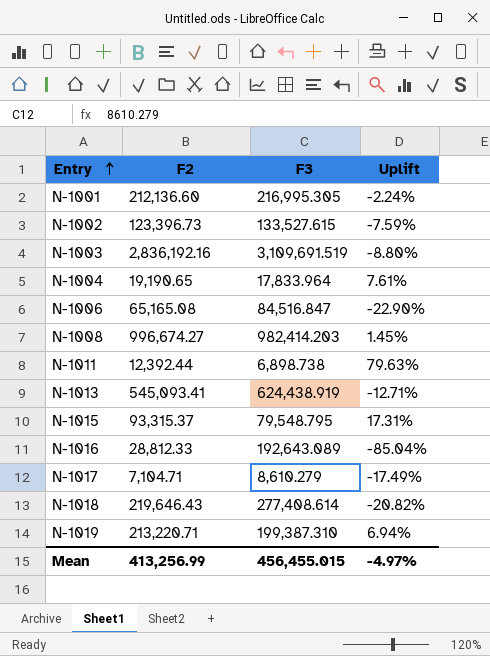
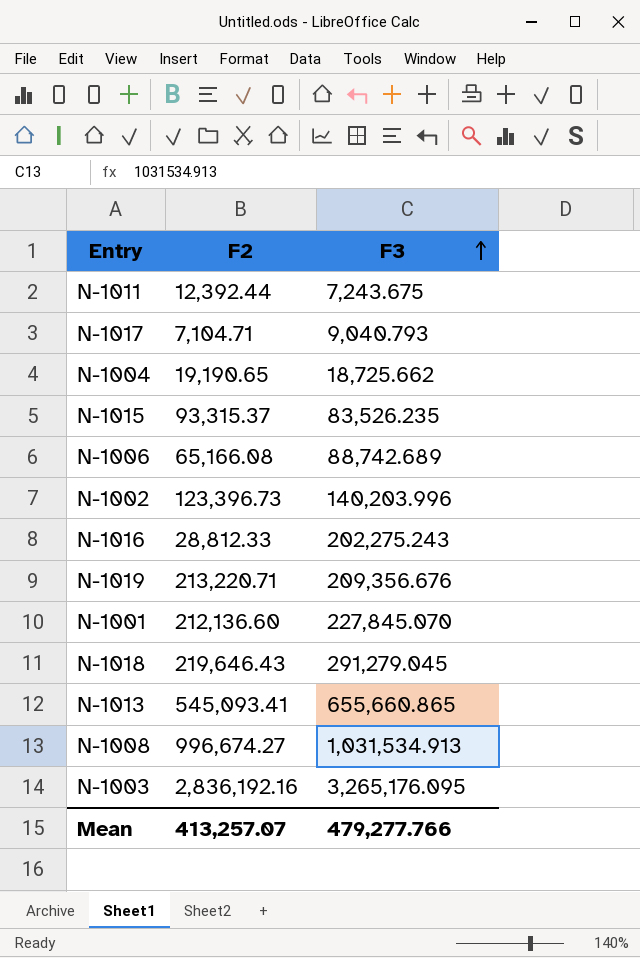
row order: Entry ascending -> F3 ascending
column Uplift | formula: ([F2] - [F3]) / [F3] -> none
N-1011 | F3: 6,898.738 -> 7,243.675
N-1017 | F3: 8,610.279 -> 9,040.793
N-1004 | F3: 17,833.964 -> 18,725.662
N-1015 | F3: 79,548.795 -> 83,526.235
N-1006 | F2: 65,165.08 -> 65,166.08
N-1006 | F3: 84,516.847 -> 88,742.689
N-1002 | F3: 133,527.615 -> 140,203.996
N-1016 | F3: 192,643.089 -> 202,275.243
N-1019 | F3: 199,387.310 -> 209,356.676
N-1001 | F3: 216,995.305 -> 227,845.070
N-1018 | F3: 277,408.614 -> 291,279.045
N-1013 | F3: 624,438.919 -> 655,660.865
N-1008 | F3: 982,414.203 -> 1,031,534.913
N-1003 | F3: 3,109,691.519 -> 3,265,176.095
Mean | F2: 413,256.99 -> 413,257.07
Mean | F3: 456,455.015 -> 479,277.766

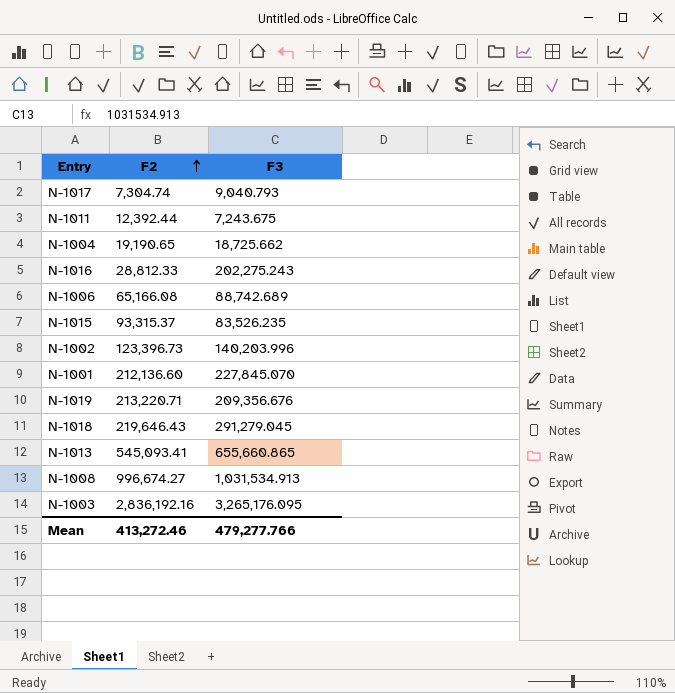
row order: F3 ascending -> F2 ascending
N-1017 | F2: 7,104.71 -> 7,304.74
Mean | F2: 413,257.07 -> 413,272.46

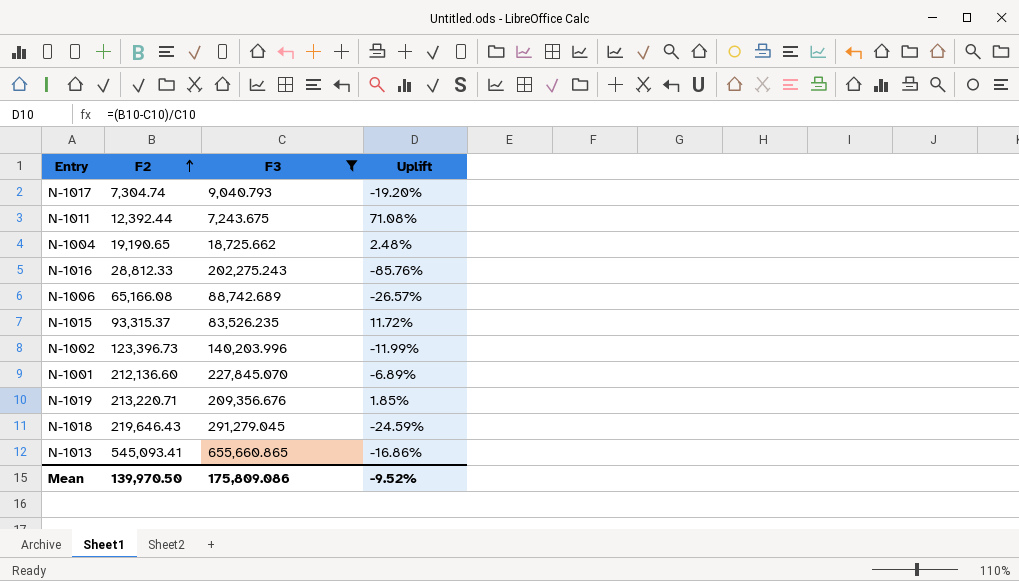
filter: none -> F3 <= 655,660.865
column Uplift | formula: none -> ([F2] - [F3]) / [F3]
Mean | F2: 413,272.46 -> 139,970.50
Mean | F3: 479,277.766 -> 175,809.086

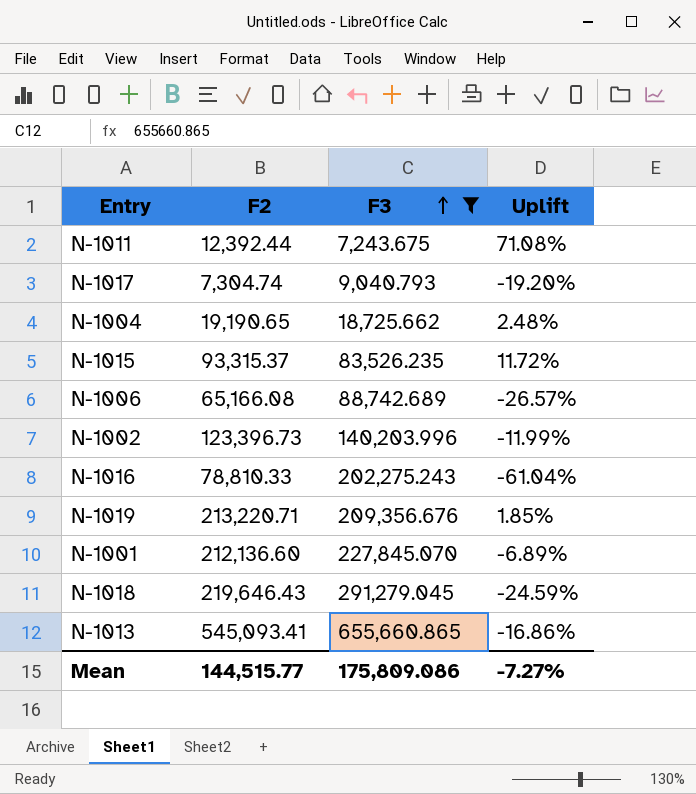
row order: F2 ascending -> F3 ascending
N-1016 | F2: 28,812.33 -> 78,810.33
N-1016 | Uplift: -85.76% -> -61.04%
Mean | F2: 139,970.50 -> 144,515.77
Mean | Uplift: -9.52% -> -7.27%

